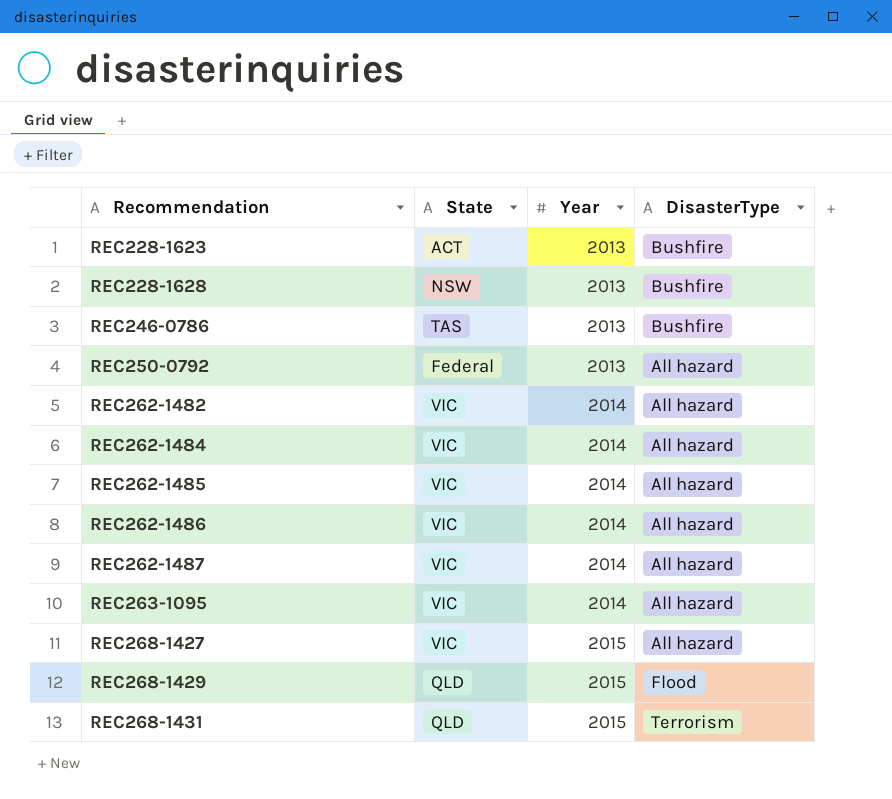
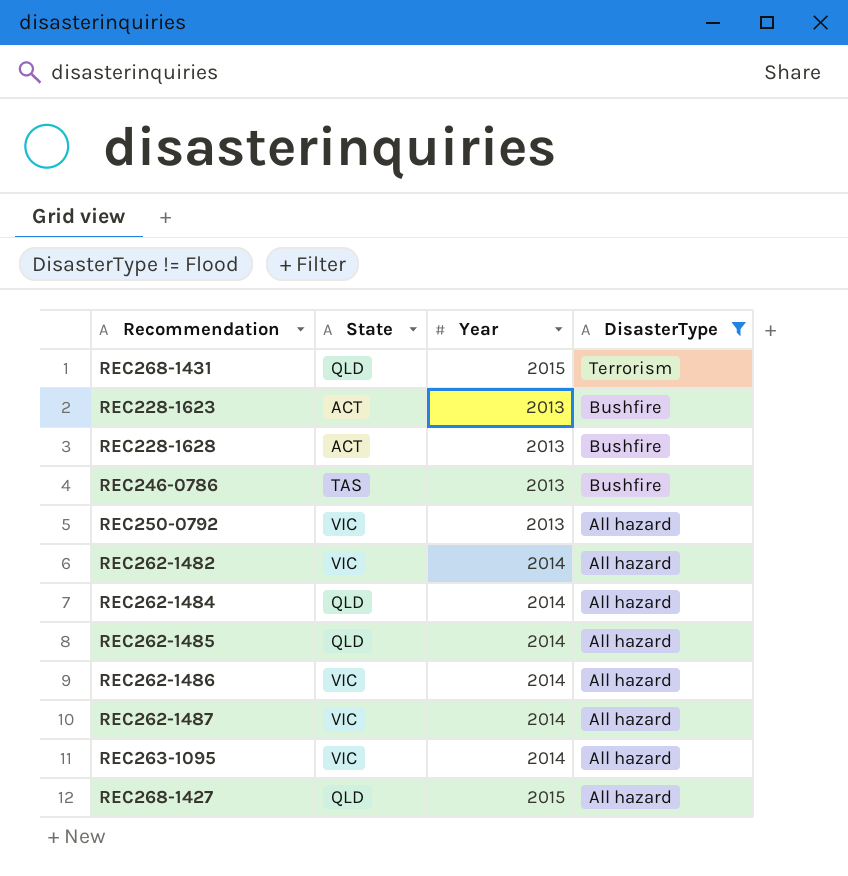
filter: none -> DisasterType != Flood
row order: Recommendation ascending -> DisasterType descending
REC228-1628 | State: NSW -> ACT
REC250-0792 | State: Federal -> VIC
REC262-1484 | State: VIC -> QLD
REC262-1485 | State: VIC -> QLD
REC268-1427 | State: VIC -> QLD

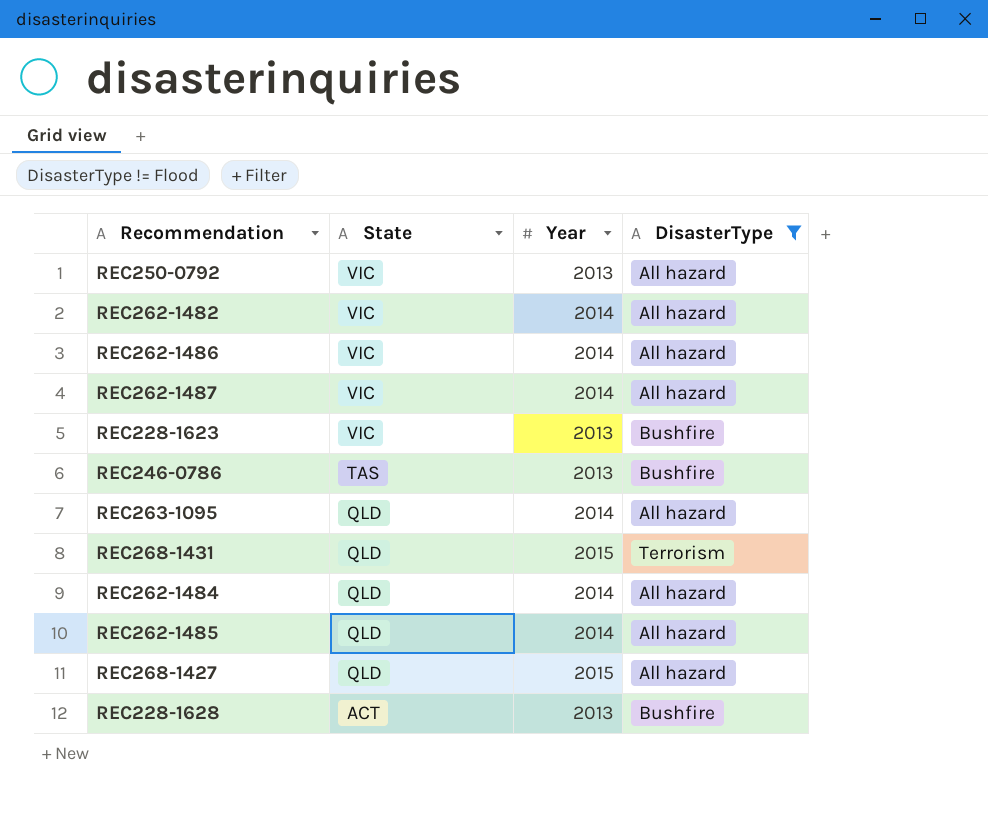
row order: DisasterType descending -> State descending
REC228-1623 | State: ACT -> VIC
REC263-1095 | State: VIC -> QLD

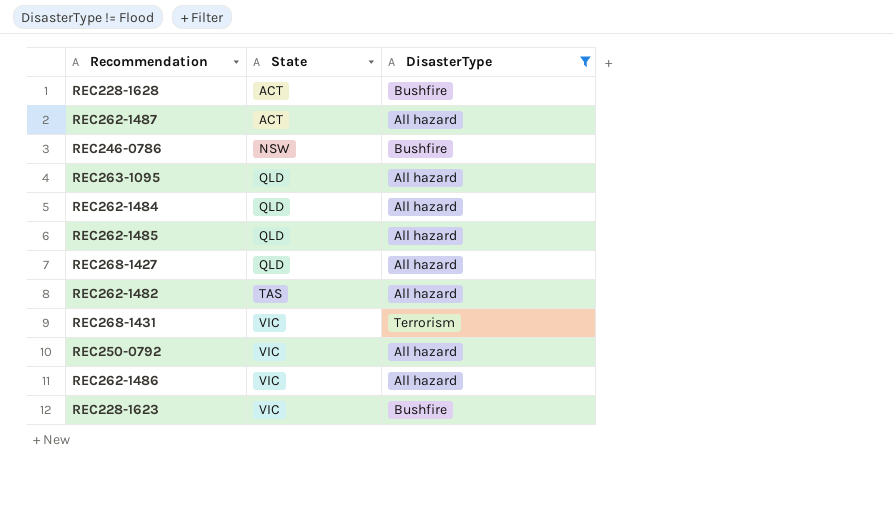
row order: State descending -> State ascending
column Year | position: 3 -> none
REC262-1487 | State: VIC -> ACT
REC246-0786 | State: TAS -> NSW
REC262-1482 | State: VIC -> TAS
REC268-1431 | State: QLD -> VIC

